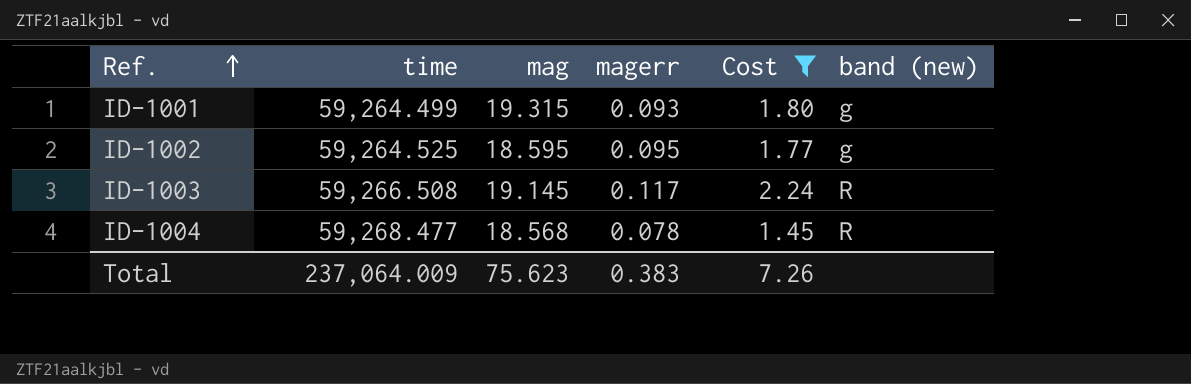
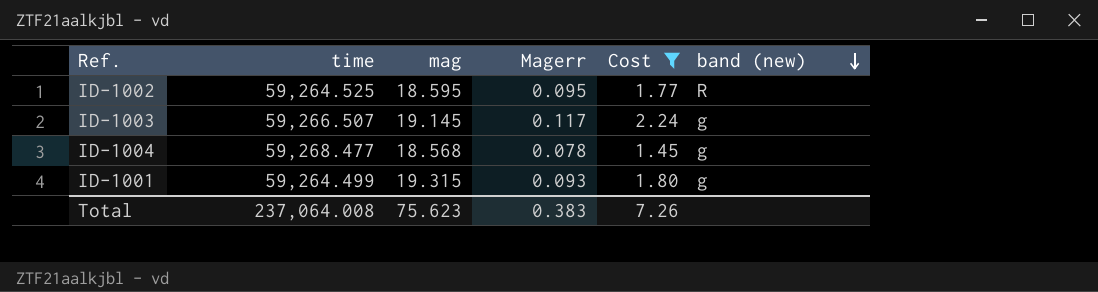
row order: Ref. ascending -> band (new) descending
column name: magerr -> Magerr
ID-1002 | band (new): g -> R
ID-1003 | time: 59,266.508 -> 59,266.507
ID-1003 | band (new): R -> g
ID-1004 | band (new): R -> g
Total | time: 237,064.009 -> 237,064.008

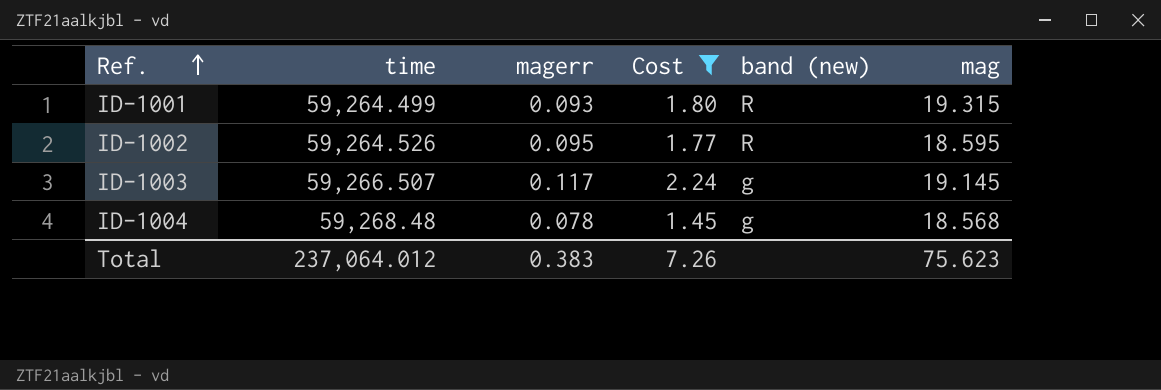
row order: band (new) descending -> Ref. ascending
column name: Magerr -> magerr
column mag | position: 3 -> 6
ID-1001 | band (new): g -> R
ID-1002 | time: 59,264.525 -> 59,264.526
ID-1004 | time: 59,268.477 -> 59,268.48
Total | time: 237,064.008 -> 237,064.012

